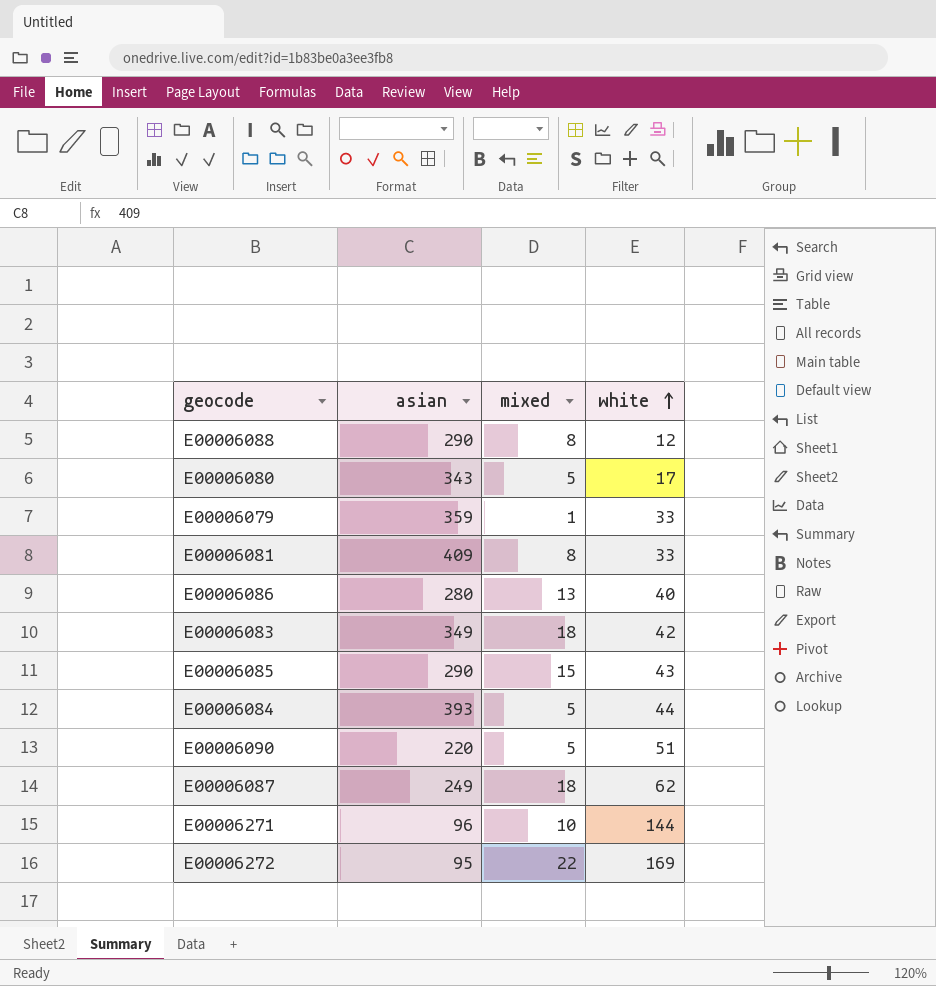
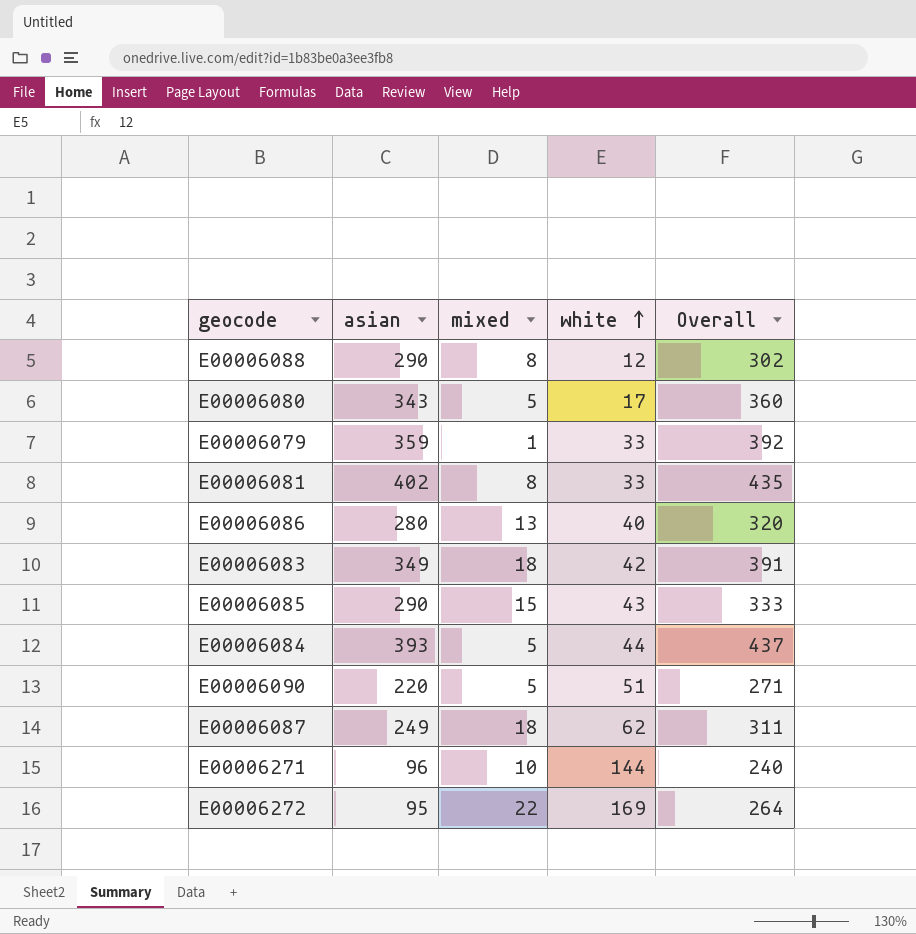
column Overall | formula: none -> [asian] + [white]
E00006081 | asian: 409 -> 402

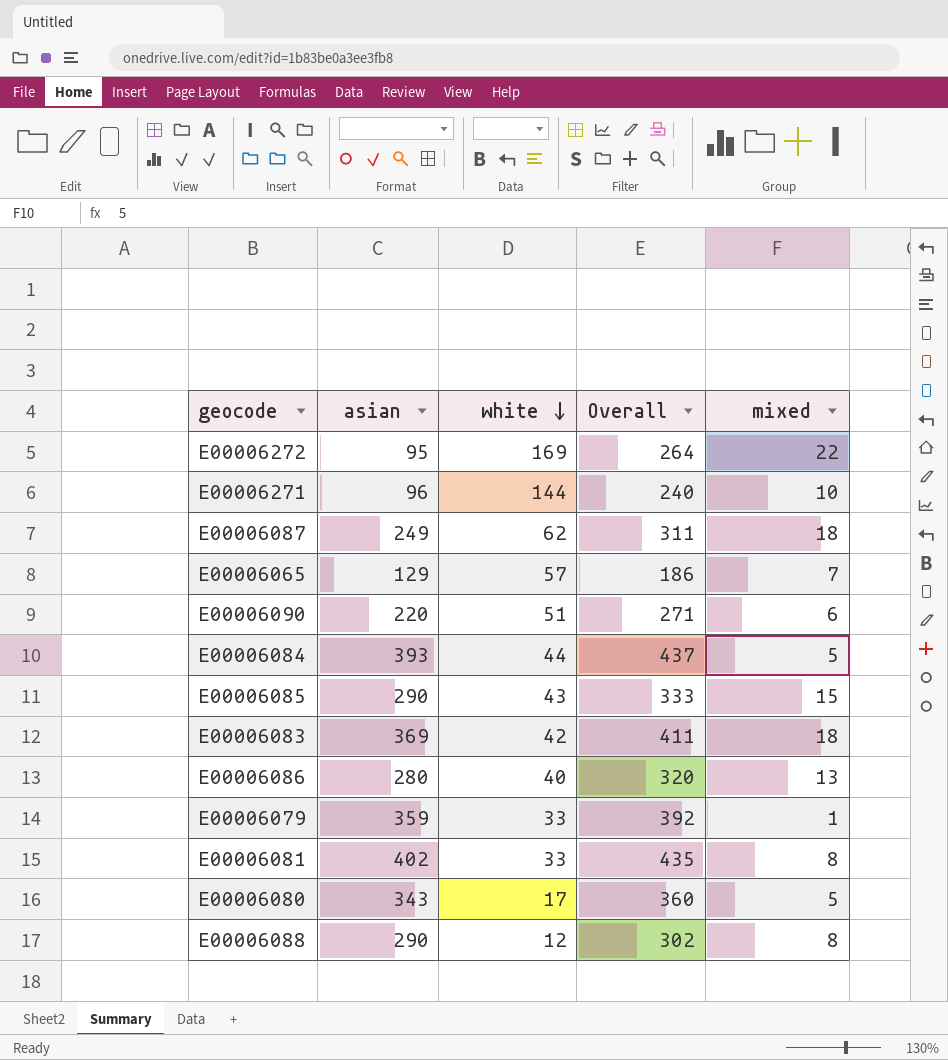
row order: white ascending -> white descending
column mixed | position: 3 -> 5
row E00006065: none -> 129 | 57 | 186 | 7
E00006090 | mixed: 5 -> 6
E00006083 | asian: 349 -> 369
E00006083 | Overall: 391 -> 411

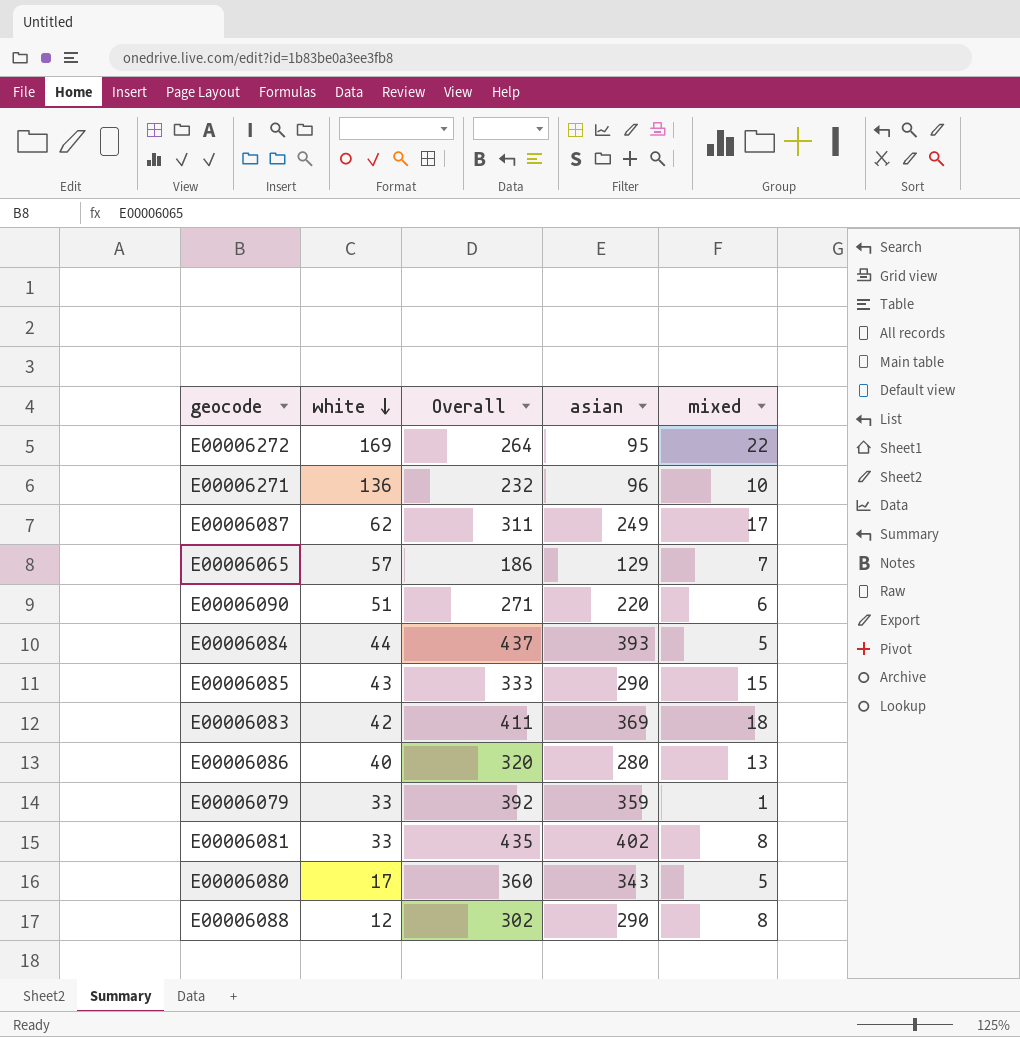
column asian | position: 2 -> 4
E00006271 | white: 144 -> 136
E00006271 | Overall: 240 -> 232
E00006087 | mixed: 18 -> 17

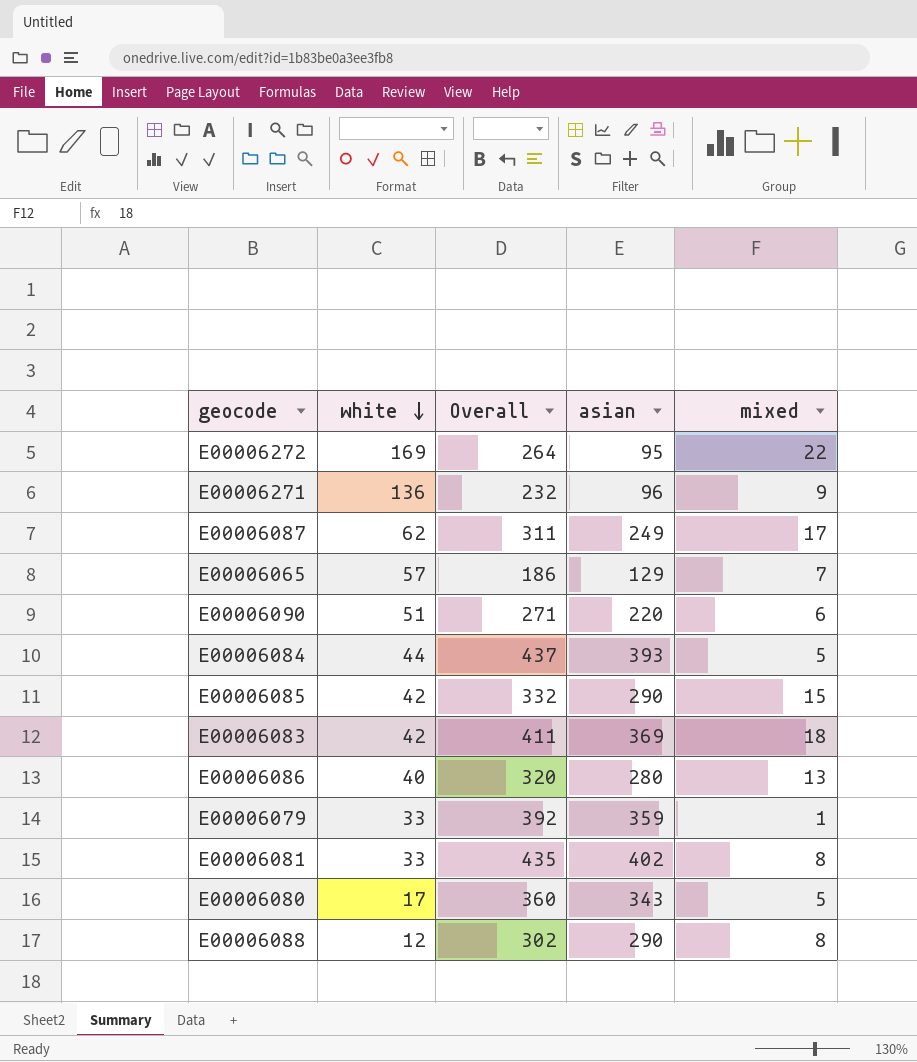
E00006271 | mixed: 10 -> 9
E00006085 | white: 43 -> 42
E00006085 | Overall: 333 -> 332

